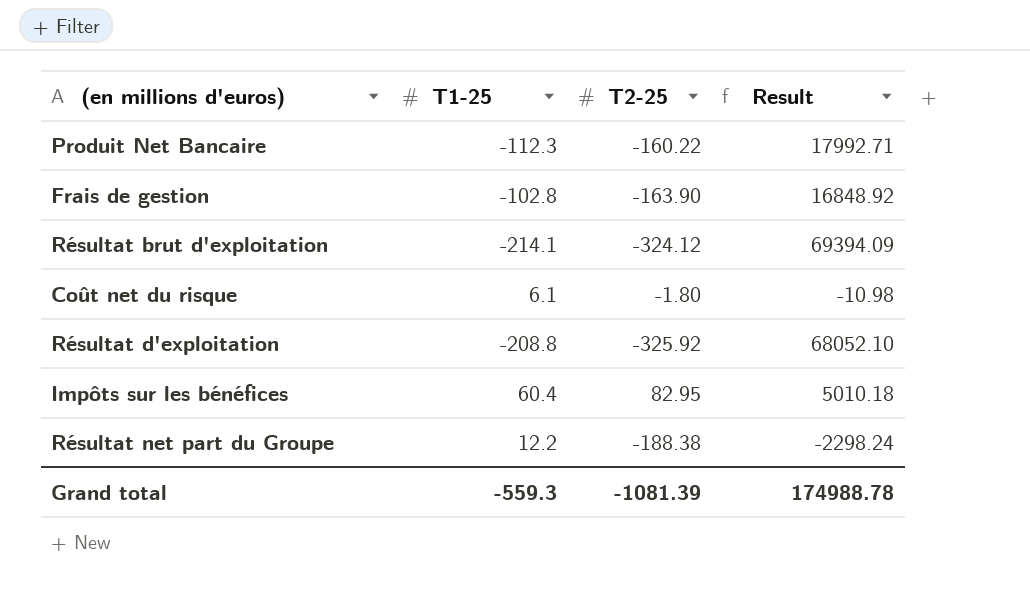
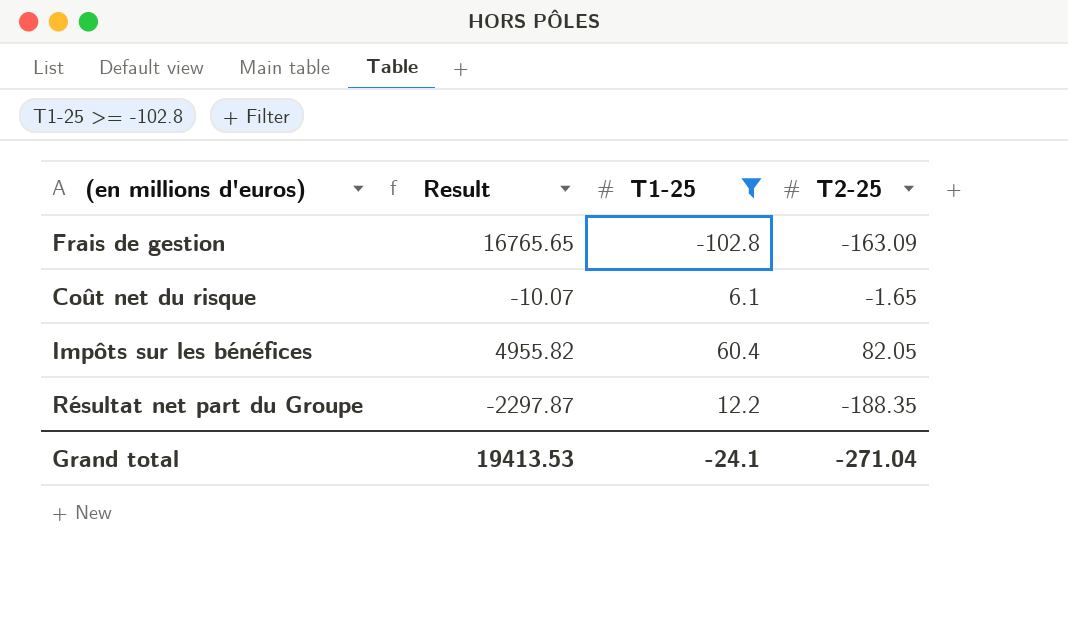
filter: none -> T1-25 >= -102.8
column Result | position: 4 -> 2
Frais de gestion | Result: 16848.92 -> 16765.65
Frais de gestion | T2-25: -163.90 -> -163.09
Coût net du risque | Result: -10.98 -> -10.07
Coût net du risque | T2-25: -1.80 -> -1.65
Impôts sur les bénéfices | Result: 5010.18 -> 4955.82
Impôts sur les bénéfices | T2-25: 82.95 -> 82.05
Résultat net part du Groupe | Result: -2298.24 -> -2297.87
Résultat net part du Groupe | T2-25: -188.38 -> -188.35
Grand total | Result: 174988.78 -> 19413.53
Grand total | T1-25: -559.3 -> -24.1
Grand total | T2-25: -1081.39 -> -271.04

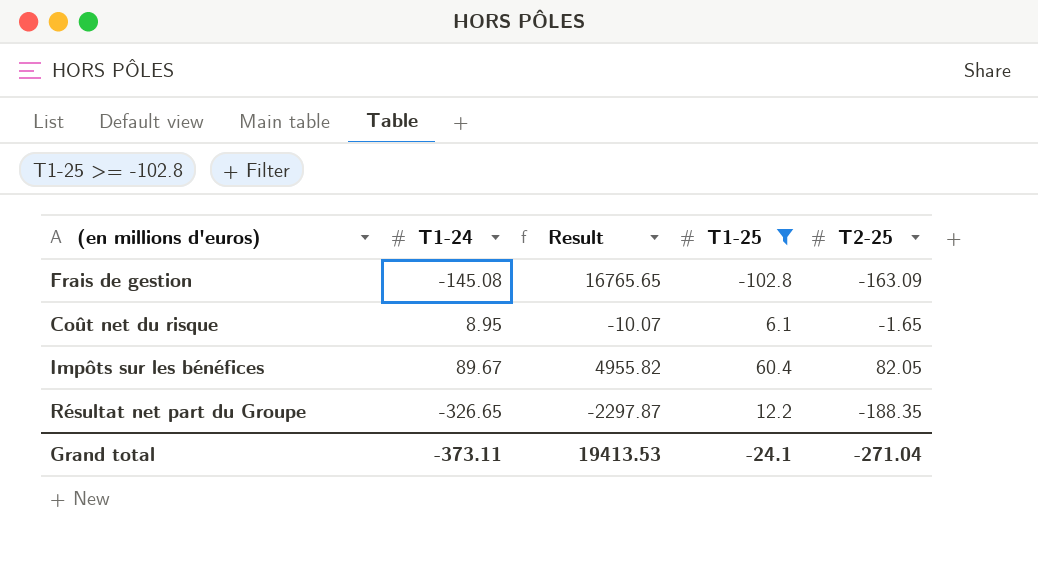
column T1-24 | position: none -> 2

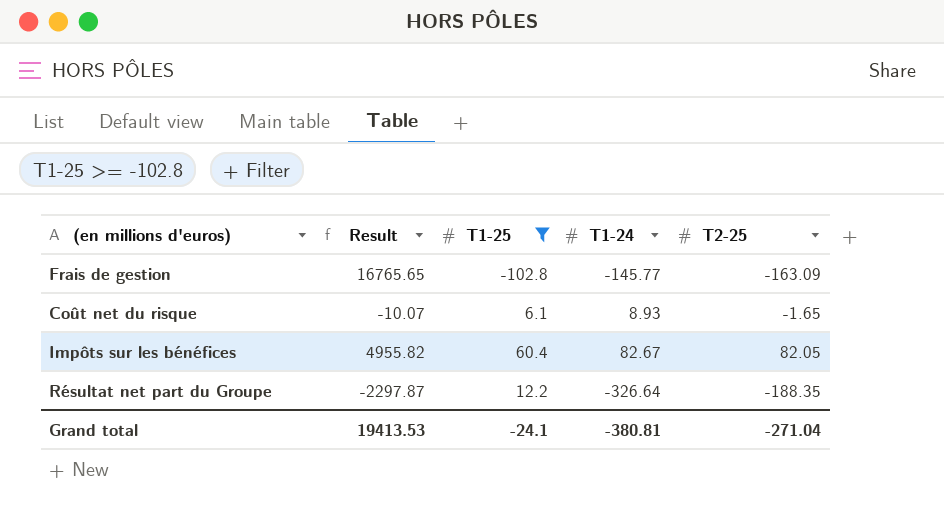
column T1-24 | position: 2 -> 4
Frais de gestion | T1-24: -145.08 -> -145.77
Coût net du risque | T1-24: 8.95 -> 8.93
Impôts sur les bénéfices | T1-24: 89.67 -> 82.67
Résultat net part du Groupe | T1-24: -326.65 -> -326.64
Grand total | T1-24: -373.11 -> -380.81

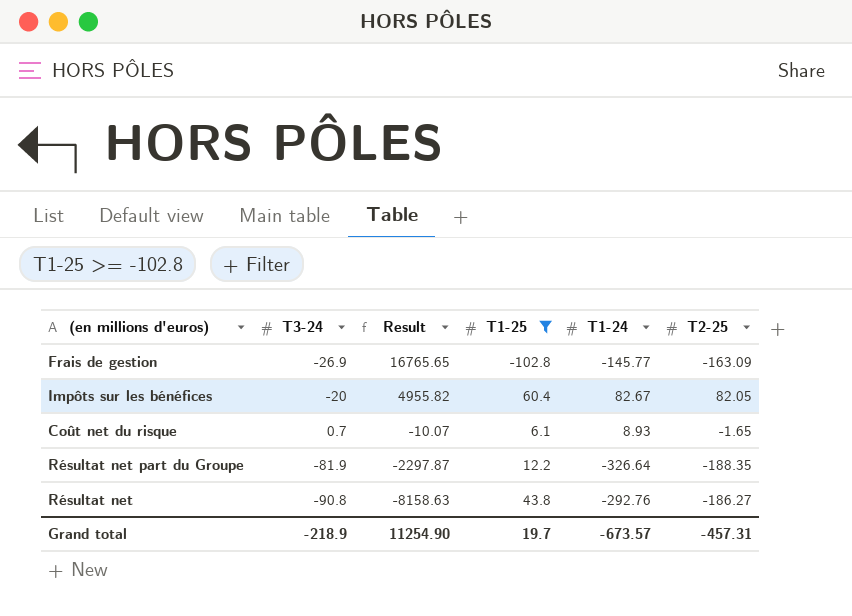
row order: none -> Result descending
column T3-24 | position: none -> 2
row Résultat net: none -> -90.8 | -8158.63 | 43.8 | -292.76 | -186.27
Grand total | Result: 19413.53 -> 11254.90
Grand total | T1-25: -24.1 -> 19.7
Grand total | T1-24: -380.81 -> -673.57
Grand total | T2-25: -271.04 -> -457.31

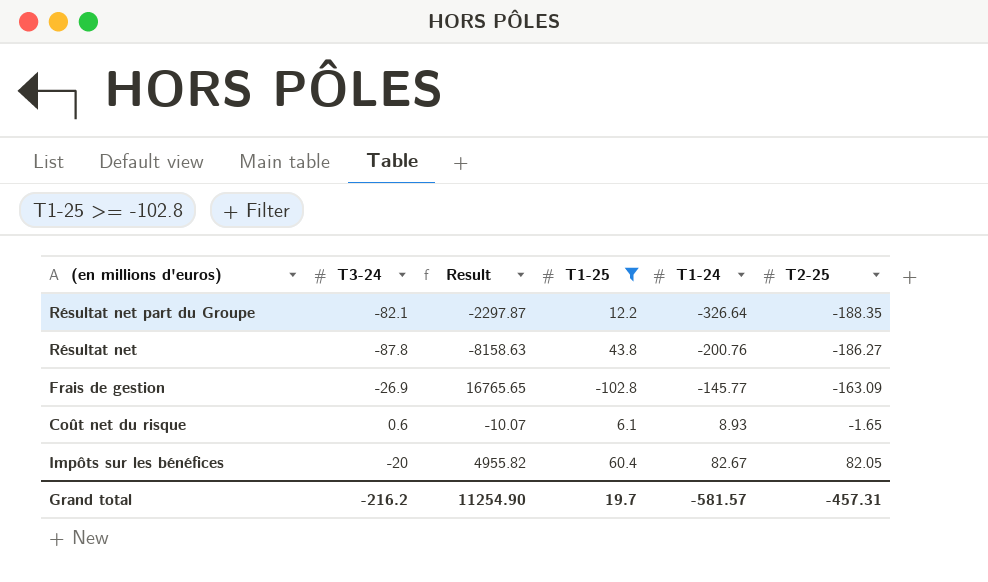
row order: Result descending -> T1-24 ascending
Résultat net part du Groupe | T3-24: -81.9 -> -82.1
Résultat net | T3-24: -90.8 -> -87.8
Résultat net | T1-24: -292.76 -> -200.76
Coût net du risque | T3-24: 0.7 -> 0.6
Grand total | T3-24: -218.9 -> -216.2
Grand total | T1-24: -673.57 -> -581.57

